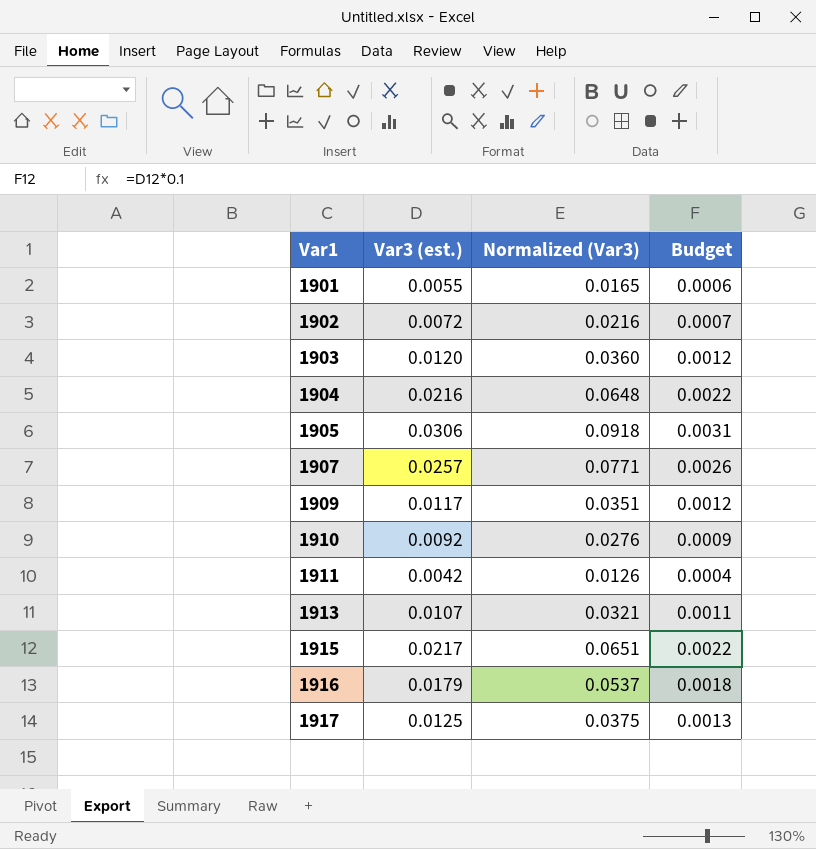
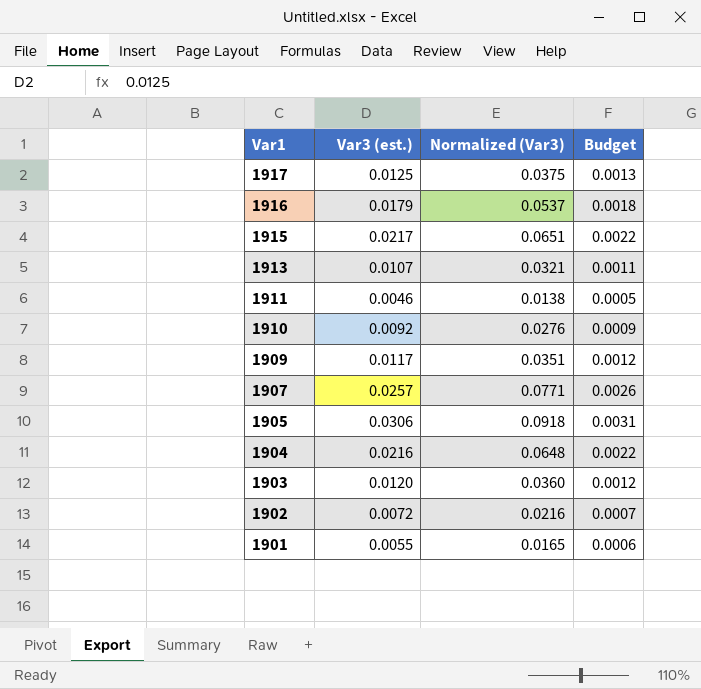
row order: Var1 ascending -> Var1 descending
1911 | Var3 (est.): 0.0042 -> 0.0046
1911 | Normalized (Var3): 0.0126 -> 0.0138
1911 | Budget: 0.0004 -> 0.0005

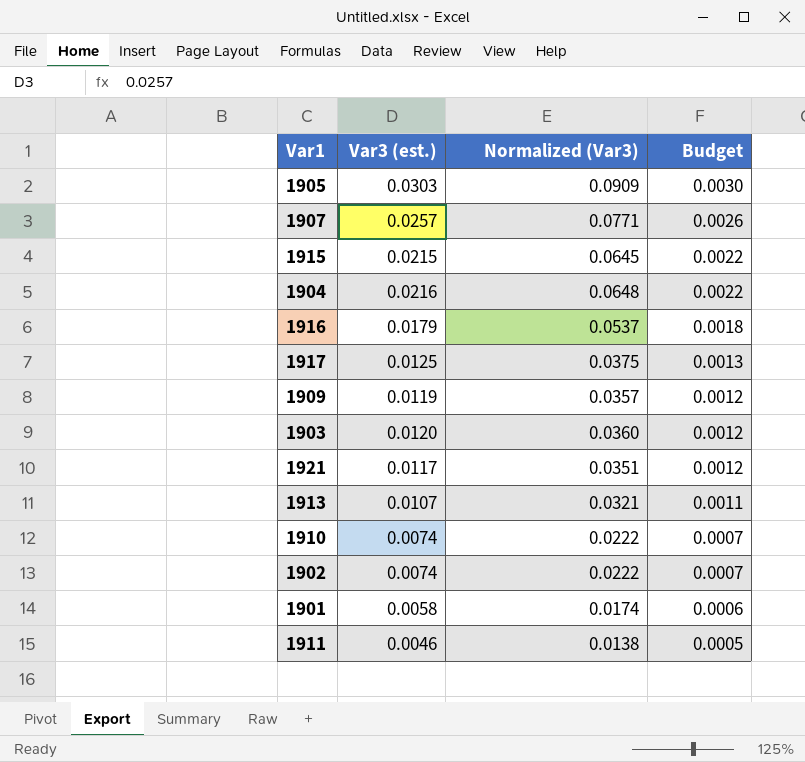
row order: Var1 descending -> Budget descending
1905 | Var3 (est.): 0.0306 -> 0.0303
1905 | Normalized (Var3): 0.0918 -> 0.0909
1905 | Budget: 0.0031 -> 0.0030
1915 | Var3 (est.): 0.0217 -> 0.0215
1915 | Normalized (Var3): 0.0651 -> 0.0645
1909 | Var3 (est.): 0.0117 -> 0.0119
1909 | Normalized (Var3): 0.0351 -> 0.0357
row 1921: none -> 0.0117 | 0.0351 | 0.0012
1910 | Var3 (est.): 0.0092 -> 0.0074
1910 | Normalized (Var3): 0.0276 -> 0.0222
1910 | Budget: 0.0009 -> 0.0007
1902 | Var3 (est.): 0.0072 -> 0.0074
1902 | Normalized (Var3): 0.0216 -> 0.0222
1901 | Var3 (est.): 0.0055 -> 0.0058
1901 | Normalized (Var3): 0.0165 -> 0.0174

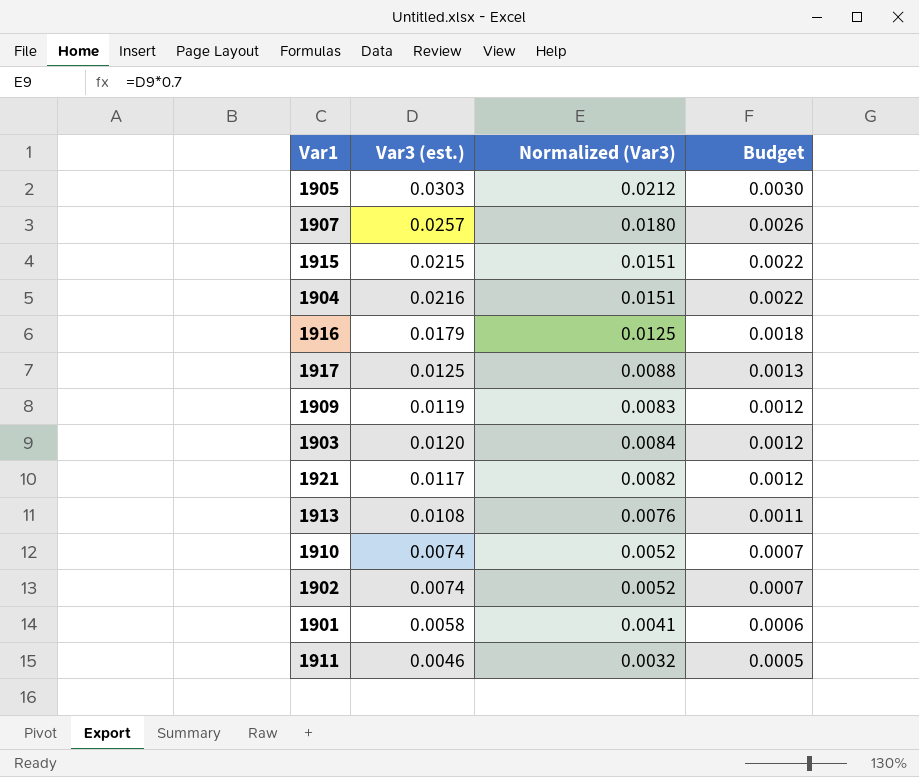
column Normalized (Var3) | formula: [Var3 (est.)] * 3 -> [Var3 (est.)] * 0.7
1913 | Var3 (est.): 0.0107 -> 0.0108

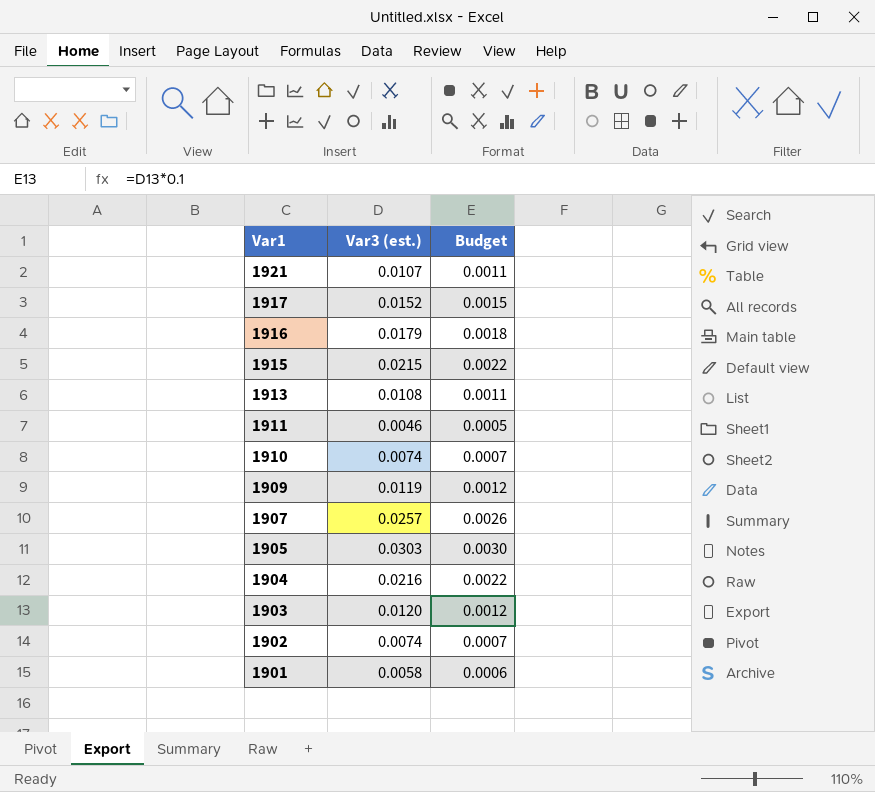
row order: Budget descending -> Var1 descending
column Normalized (Var3) | formula: [Var3 (est.)] * 0.7 -> none
1921 | Var3 (est.): 0.0117 -> 0.0107
1921 | Budget: 0.0012 -> 0.0011
1917 | Var3 (est.): 0.0125 -> 0.0152
1917 | Budget: 0.0013 -> 0.0015

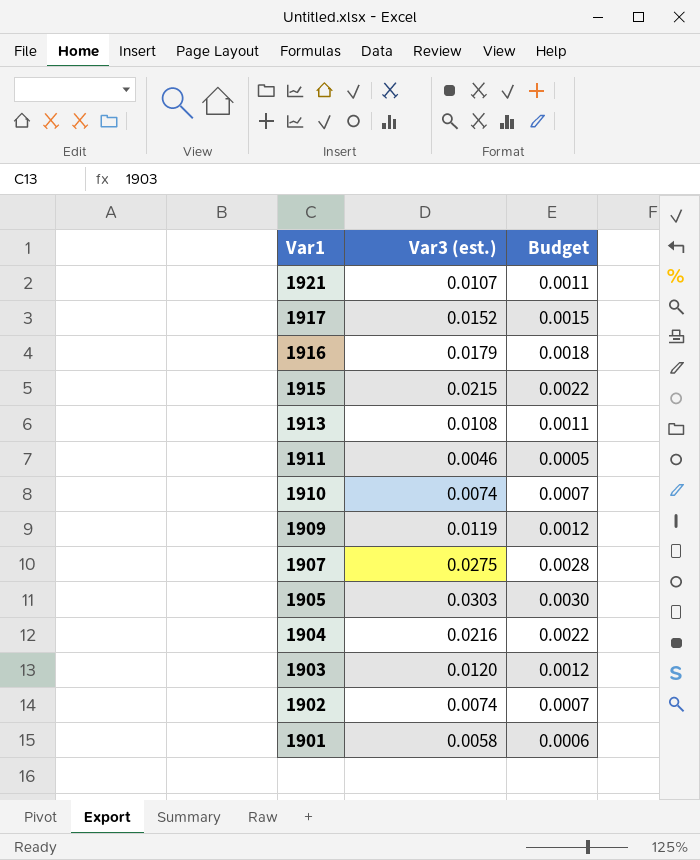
1907 | Var3 (est.): 0.0257 -> 0.0275
1907 | Budget: 0.0026 -> 0.0028

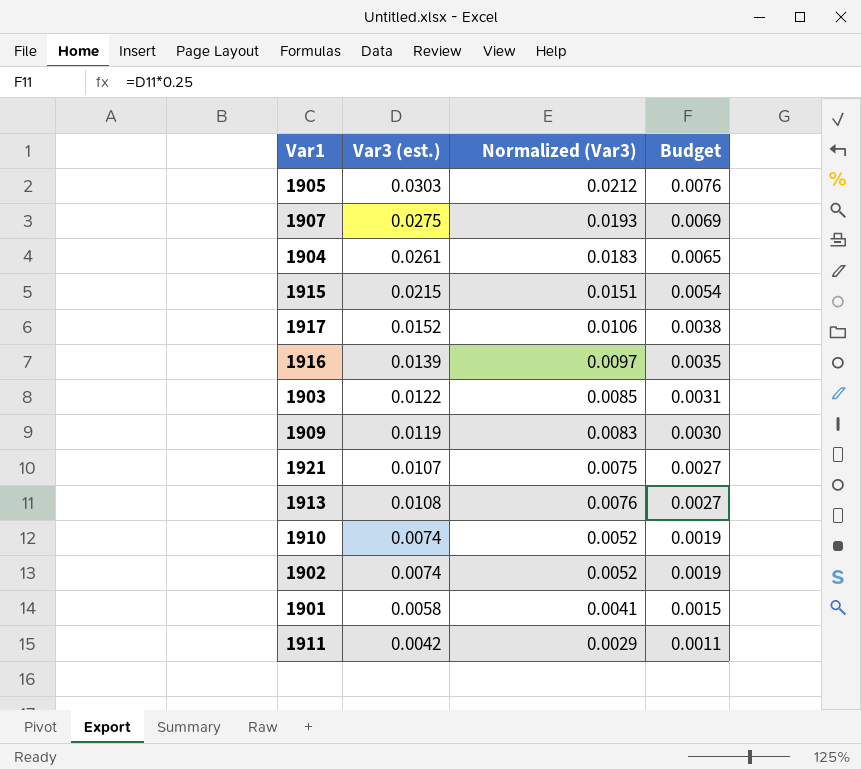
row order: Var1 descending -> Budget descending
column Normalized (Var3) | formula: none -> [Var3 (est.)] * 0.7
column Budget | formula: [Var3 (est.)] * 0.1 -> [Var3 (est.)] * 0.25
1904 | Var3 (est.): 0.0216 -> 0.0261
1916 | Var3 (est.): 0.0179 -> 0.0139
1903 | Var3 (est.): 0.0120 -> 0.0122
1911 | Var3 (est.): 0.0046 -> 0.0042

